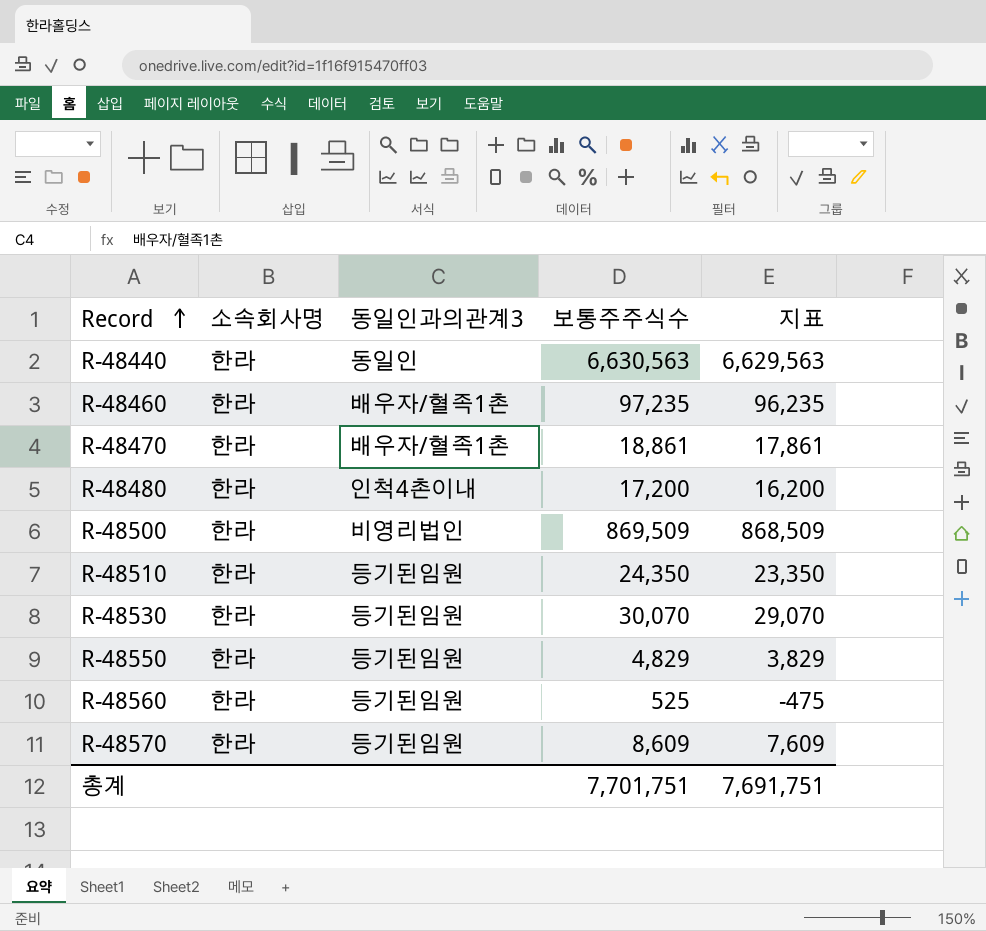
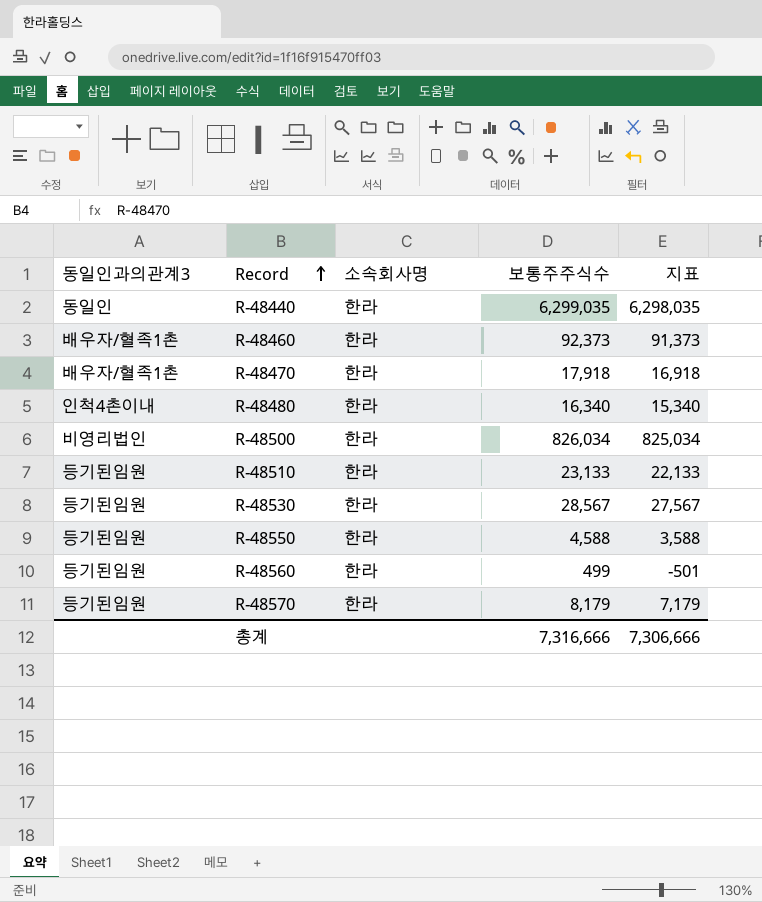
column 동일인과의관계3 | position: 3 -> 1
R-48440 | 보통주주식수: 6,630,563 -> 6,299,035
R-48440 | 지표: 6,629,563 -> 6,298,035
R-48460 | 보통주주식수: 97,235 -> 92,373
R-48460 | 지표: 96,235 -> 91,373
R-48470 | 보통주주식수: 18,861 -> 17,918
R-48470 | 지표: 17,861 -> 16,918
R-48480 | 보통주주식수: 17,200 -> 16,340
R-48480 | 지표: 16,200 -> 15,340
R-48500 | 보통주주식수: 869,509 -> 826,034
R-48500 | 지표: 868,509 -> 825,034
R-48510 | 보통주주식수: 24,350 -> 23,133
R-48510 | 지표: 23,350 -> 22,133
R-48530 | 보통주주식수: 30,070 -> 28,567
R-48530 | 지표: 29,070 -> 27,567
R-48550 | 보통주주식수: 4,829 -> 4,588
R-48550 | 지표: 3,829 -> 3,588
R-48560 | 보통주주식수: 525 -> 499
R-48560 | 지표: -475 -> -501
R-48570 | 보통주주식수: 8,609 -> 8,179
R-48570 | 지표: 7,609 -> 7,179
총계 | 보통주주식수: 7,701,751 -> 7,316,666
총계 | 지표: 7,691,751 -> 7,306,666

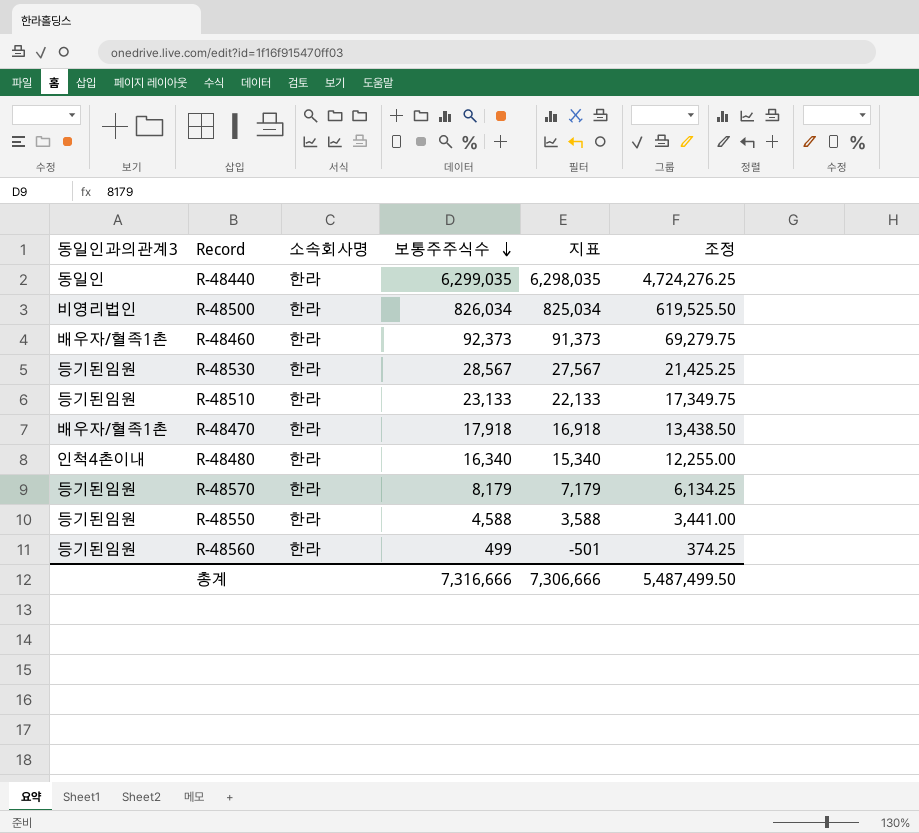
row order: Record ascending -> 보통주주식수 descending
column 조정 | formula: none -> [보통주주식수] * 0.75

